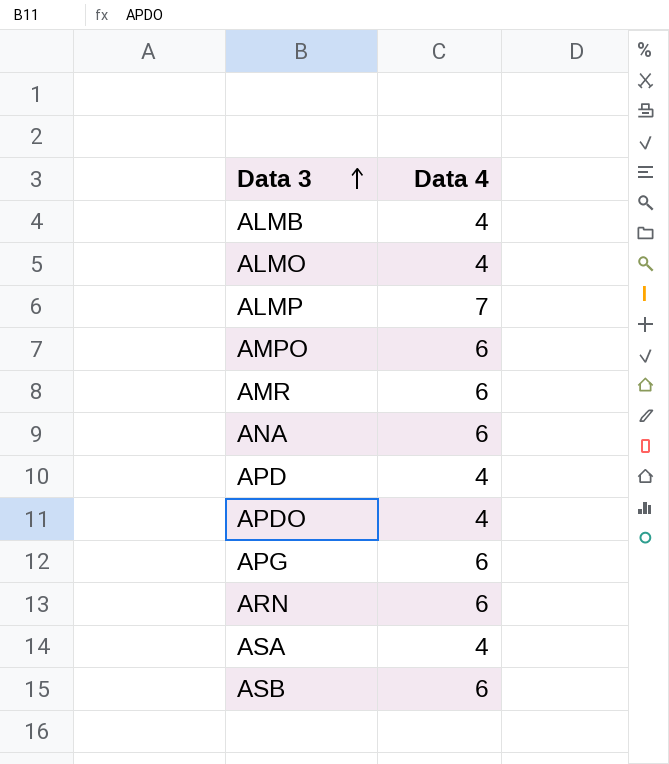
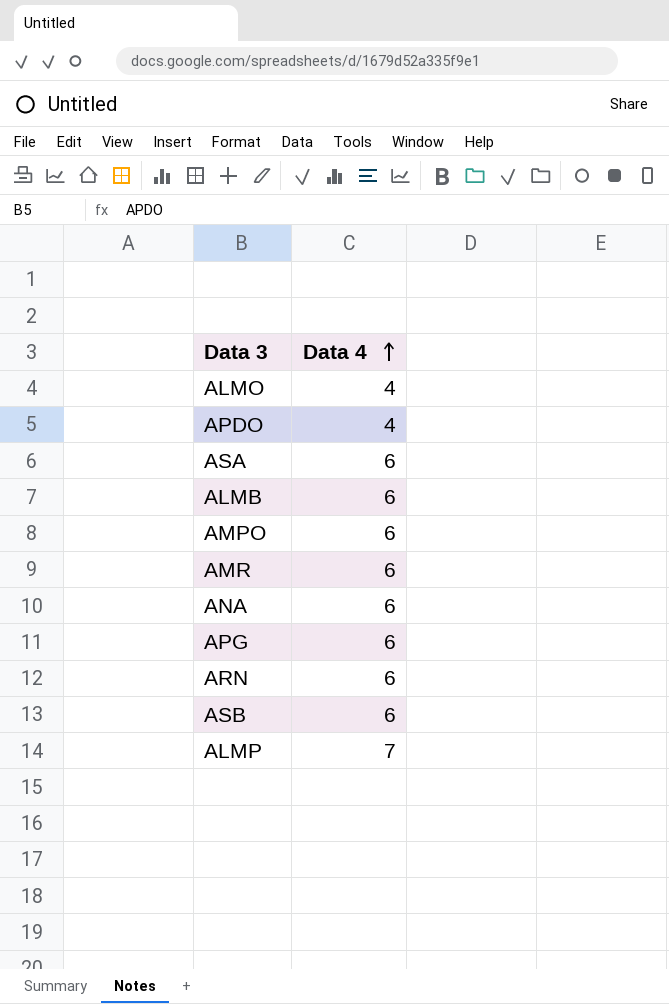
row order: Data 3 ascending -> Data 4 ascending
row APD: 4 -> none
ASA | Data 4: 4 -> 6
ALMB | Data 4: 4 -> 6

